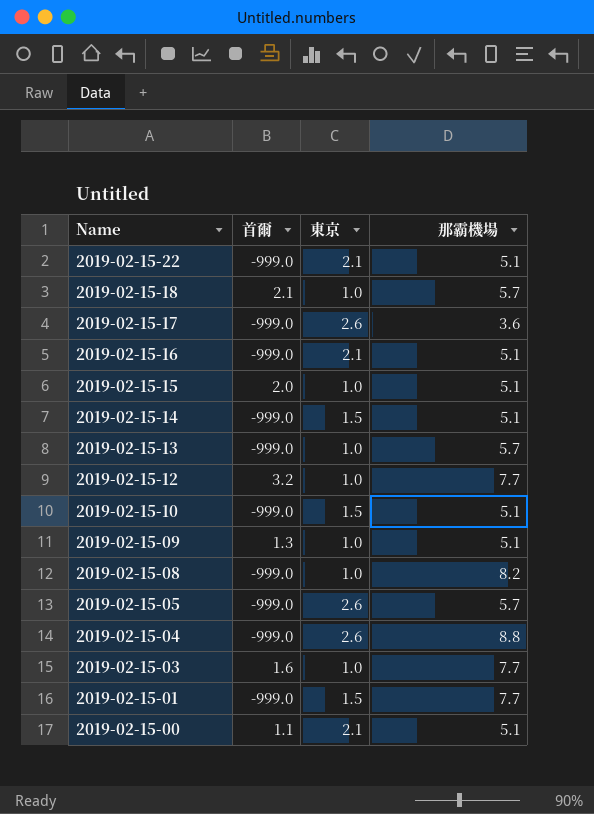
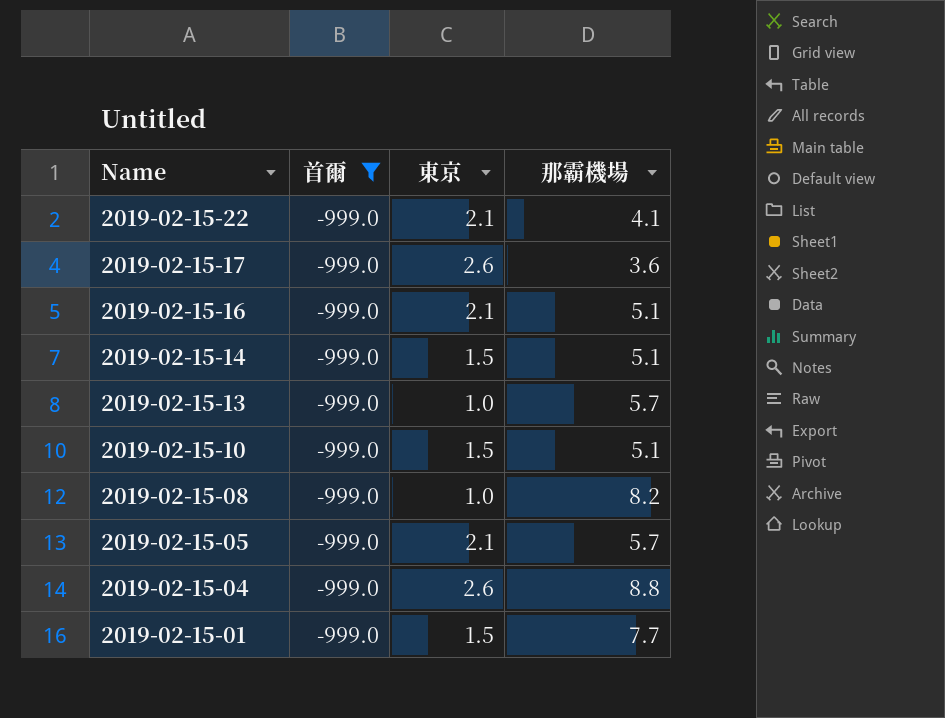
filter: none -> 首爾 = -999.0
2019-02-15-22 | 那霸機場: 5.1 -> 4.1
2019-02-15-05 | 東京: 2.6 -> 2.1

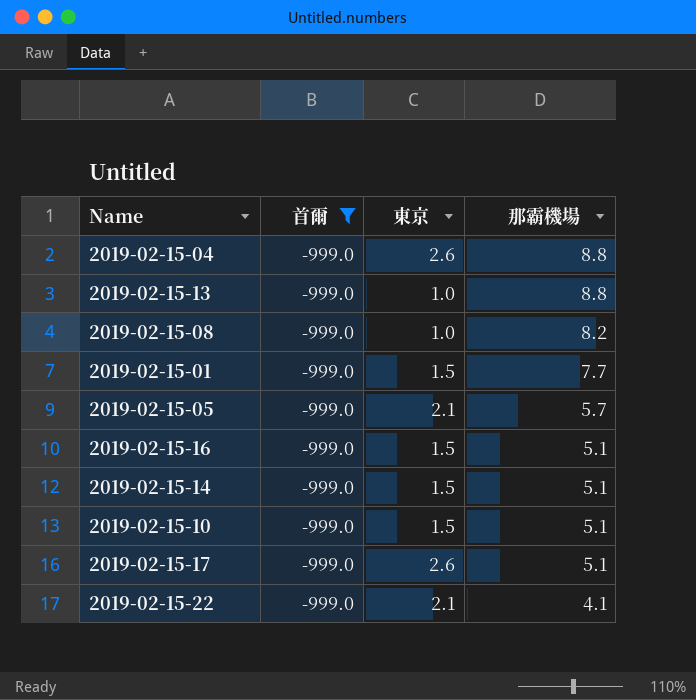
row order: Name descending -> 那霸機場 descending
2019-02-15-13 | 那霸機場: 5.7 -> 8.8
2019-02-15-16 | 東京: 2.1 -> 1.5
2019-02-15-17 | 那霸機場: 3.6 -> 5.1

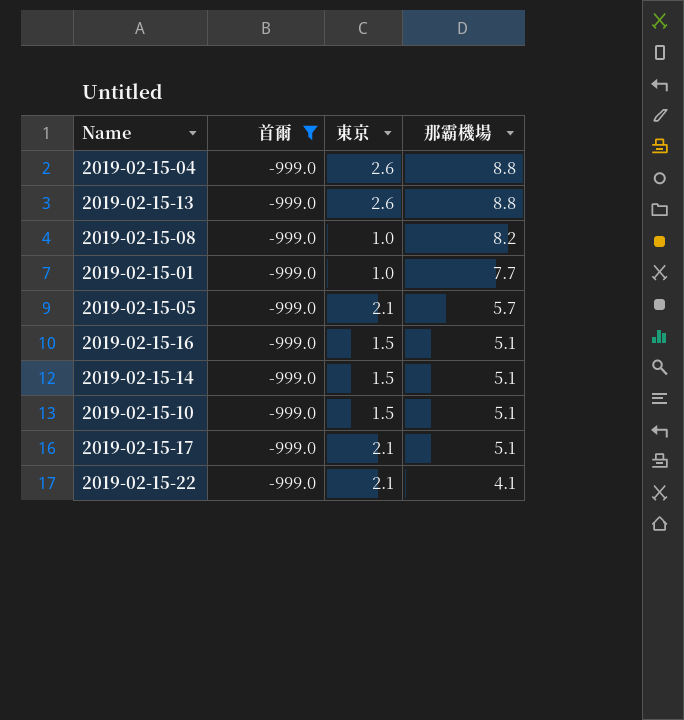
2019-02-15-13 | 東京: 1.0 -> 2.6
2019-02-15-01 | 東京: 1.5 -> 1.0
2019-02-15-17 | 東京: 2.6 -> 2.1

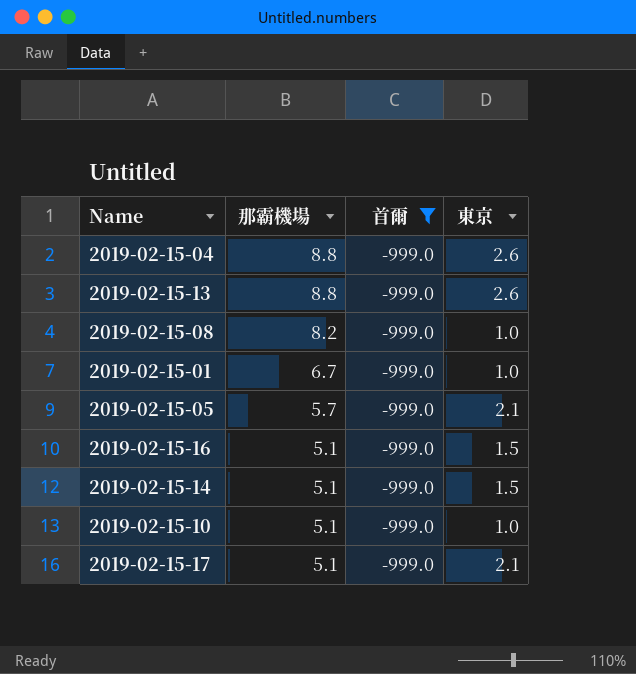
column 那霸機場 | position: 4 -> 2
row 2019-02-15-22: -999.0 | 2.1 | 4.1 -> none
2019-02-15-01 | 那霸機場: 7.7 -> 6.7
2019-02-15-10 | 東京: 1.5 -> 1.0

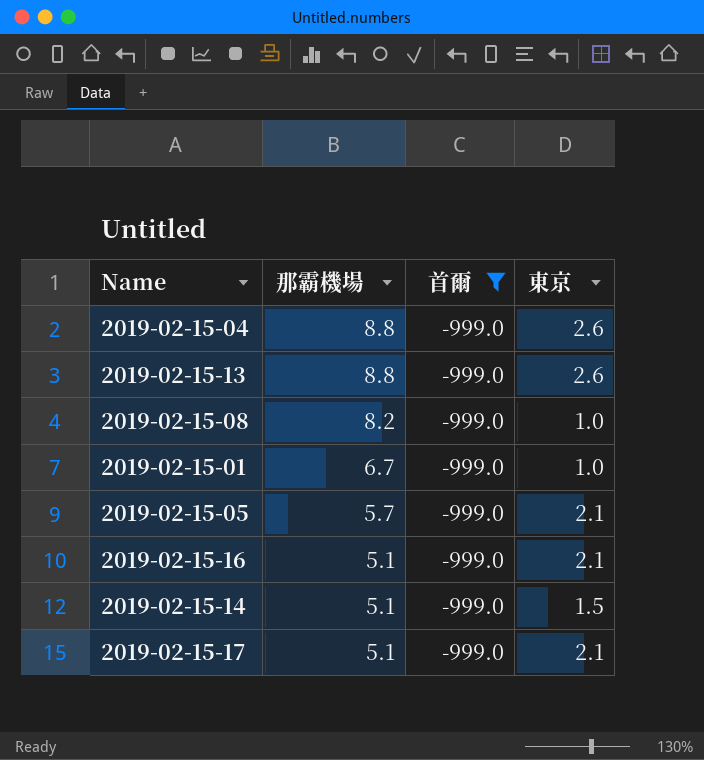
row 2019-02-15-10: 5.1 | -999.0 | 1.0 -> none
2019-02-15-16 | 東京: 1.5 -> 2.1

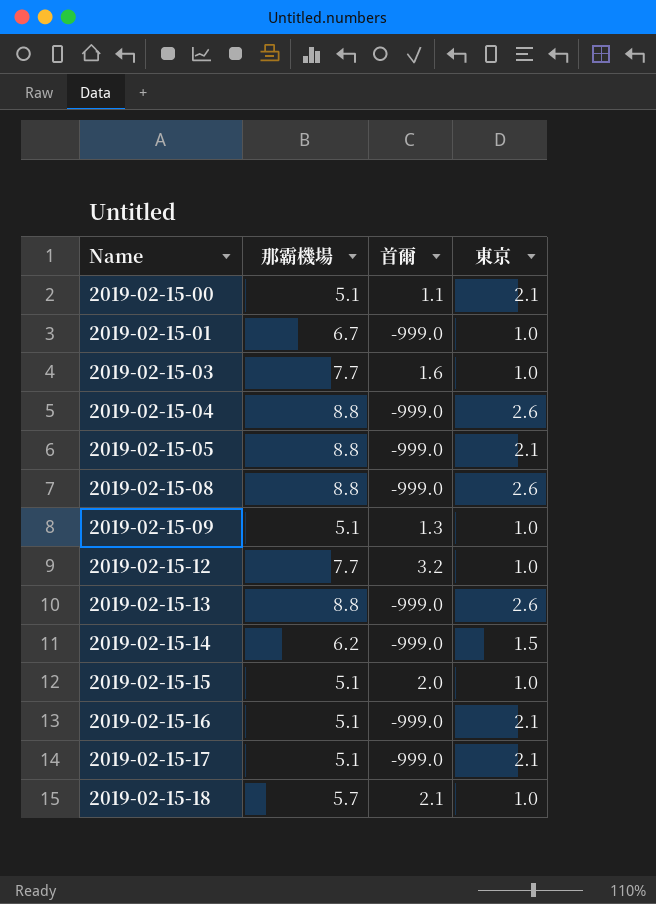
filter: 首爾 = -999.0 -> none
row order: 那霸機場 descending -> Name ascending
2019-02-15-05 | 那霸機場: 5.7 -> 8.8
2019-02-15-08 | 那霸機場: 8.2 -> 8.8
2019-02-15-08 | 東京: 1.0 -> 2.6
2019-02-15-14 | 那霸機場: 5.1 -> 6.2

